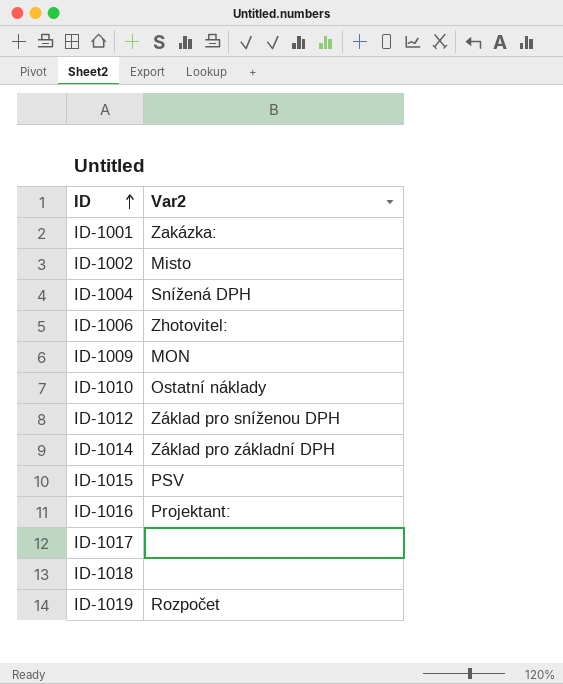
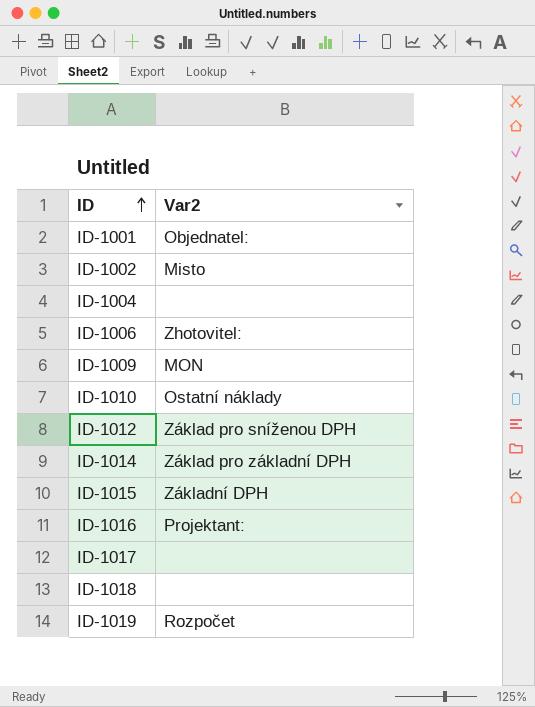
ID-1001 | Var2: Zakázka: -> Objednatel:
ID-1004 | Var2: Snížená DPH -> none
ID-1015 | Var2: PSV -> Základní DPH

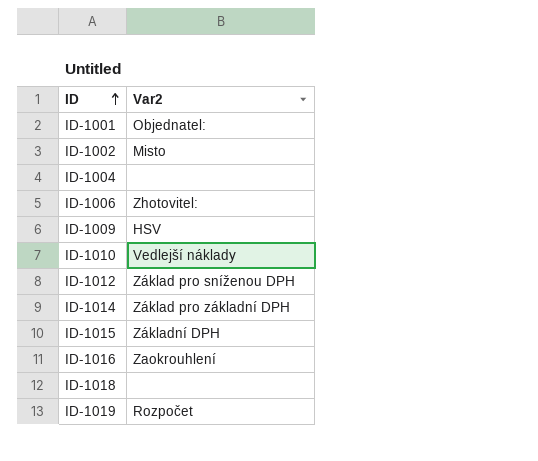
row ID-1017: none -> none
ID-1009 | Var2: MON -> HSV
ID-1010 | Var2: Ostatní náklady -> Vedlejší náklady
ID-1016 | Var2: Projektant: -> Zaokrouhlení

